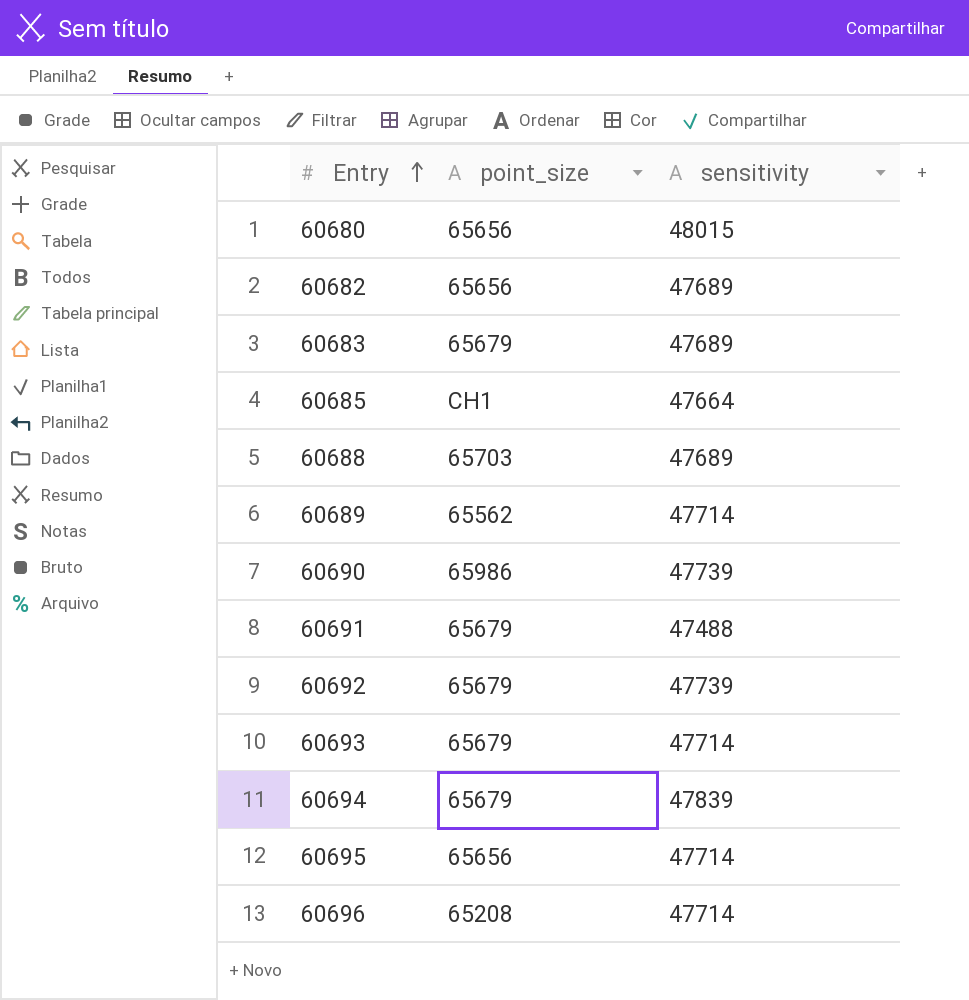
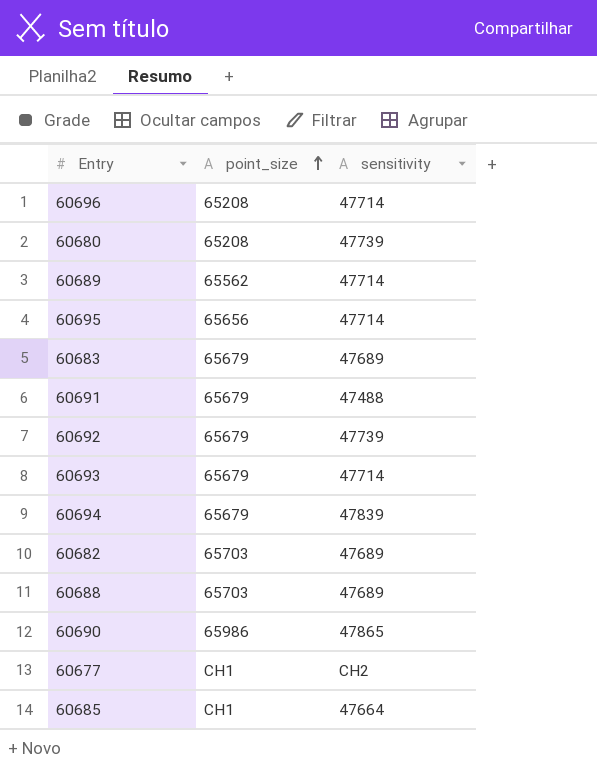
row order: Entry ascending -> point_size ascending
60680 | point_size: 65656 -> 65208
60680 | sensitivity: 48015 -> 47739
60682 | point_size: 65656 -> 65703
60690 | sensitivity: 47739 -> 47865
row 60677: none -> CH1 | CH2

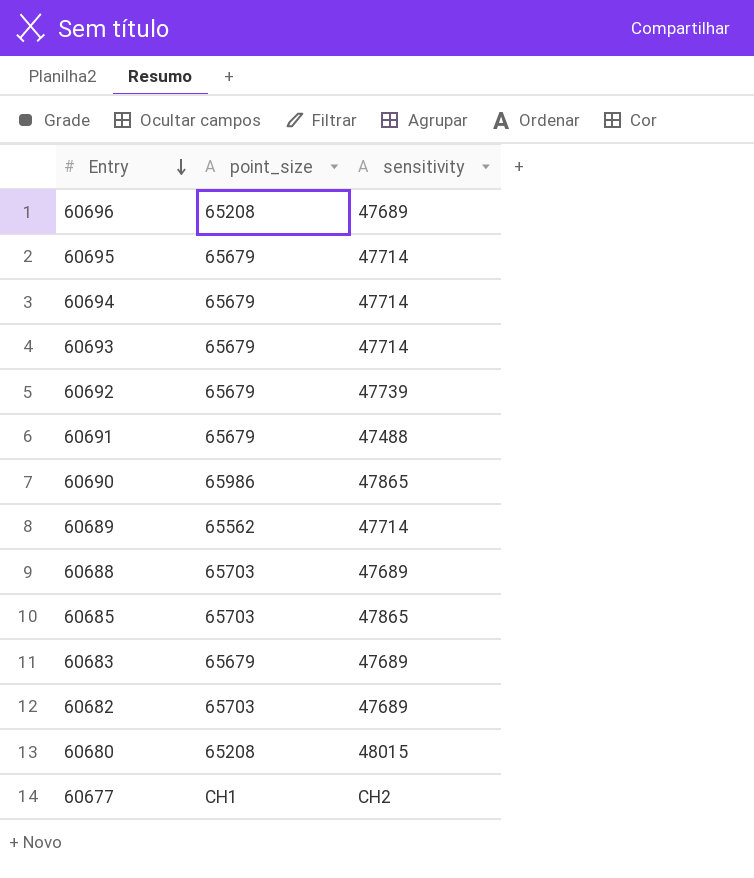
row order: point_size ascending -> Entry descending
60696 | sensitivity: 47714 -> 47689
60695 | point_size: 65656 -> 65679
60694 | sensitivity: 47839 -> 47714
60685 | point_size: CH1 -> 65703
60685 | sensitivity: 47664 -> 47865
60680 | sensitivity: 47739 -> 48015

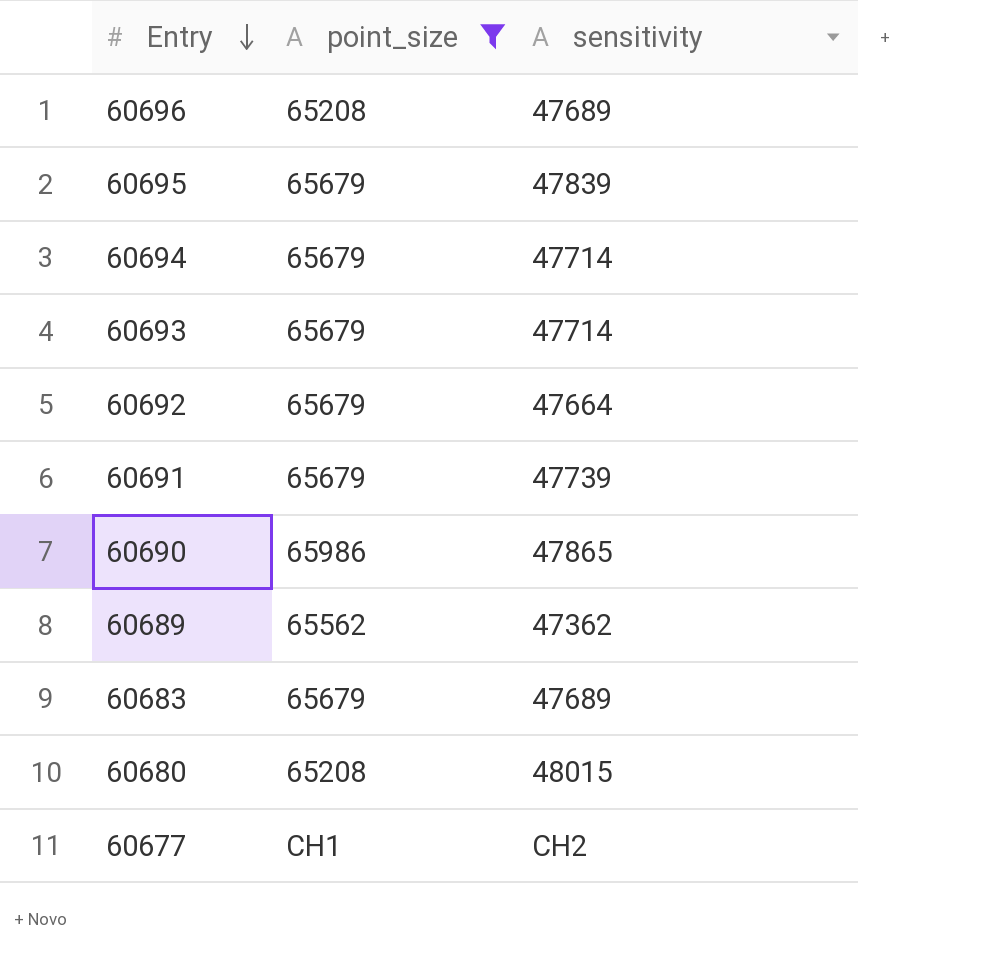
filter: none -> point_size != 65703
60695 | sensitivity: 47714 -> 47839
60692 | sensitivity: 47739 -> 47664
60691 | sensitivity: 47488 -> 47739
60689 | sensitivity: 47714 -> 47362

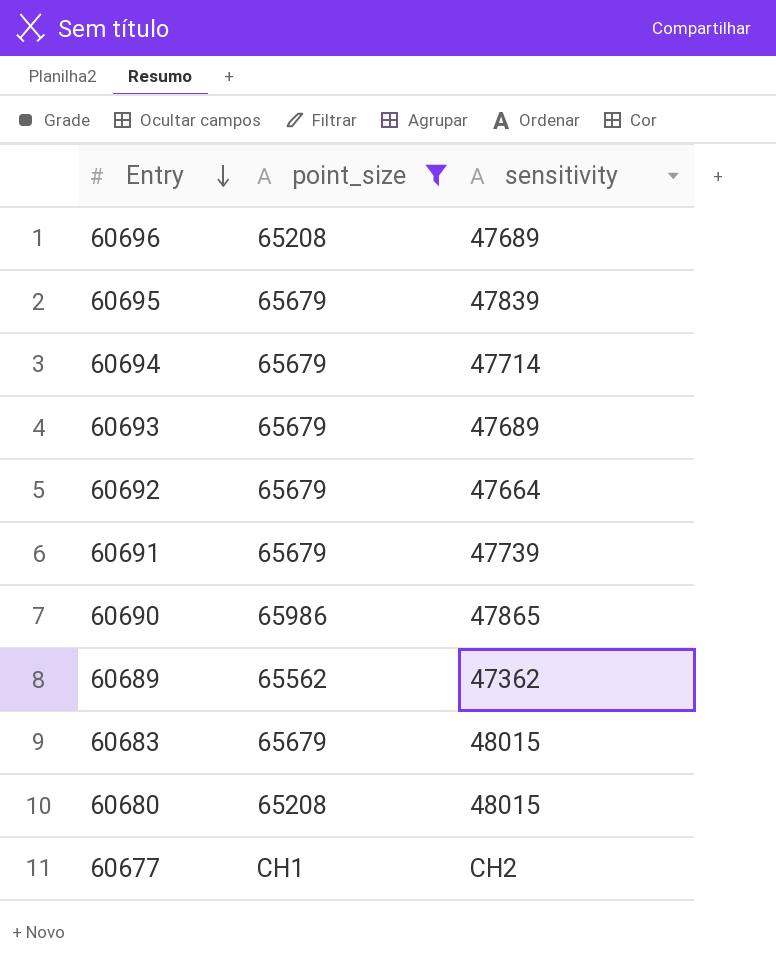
60693 | sensitivity: 47714 -> 47689
60683 | sensitivity: 47689 -> 48015

